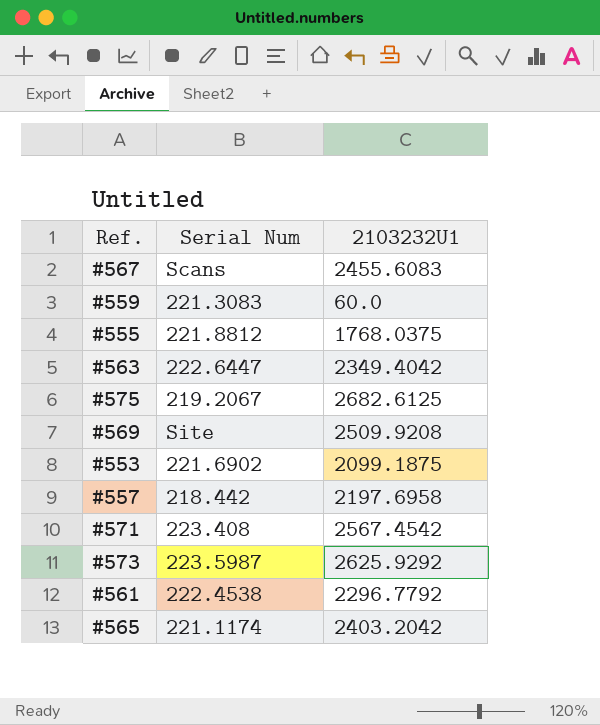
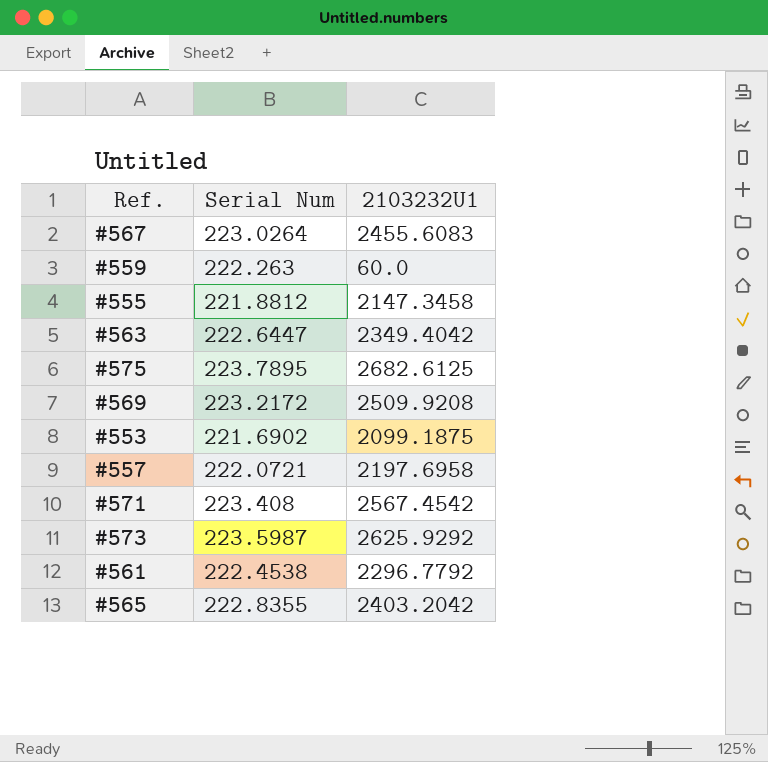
#567 | Serial Num: Scans -> 223.0264
#559 | Serial Num: 221.3083 -> 222.263
#555 | 2103232U1: 1768.0375 -> 2147.3458
#575 | Serial Num: 219.2067 -> 223.7895
#569 | Serial Num: Site -> 223.2172
#557 | Serial Num: 218.442 -> 222.0721
#565 | Serial Num: 221.1174 -> 222.8355

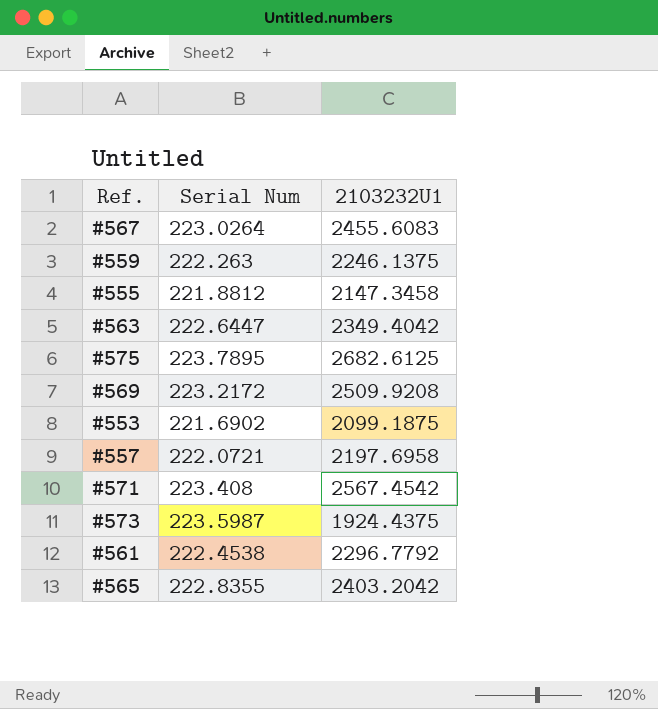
#559 | 2103232U1: 60.0 -> 2246.1375
#573 | 2103232U1: 2625.9292 -> 1924.4375

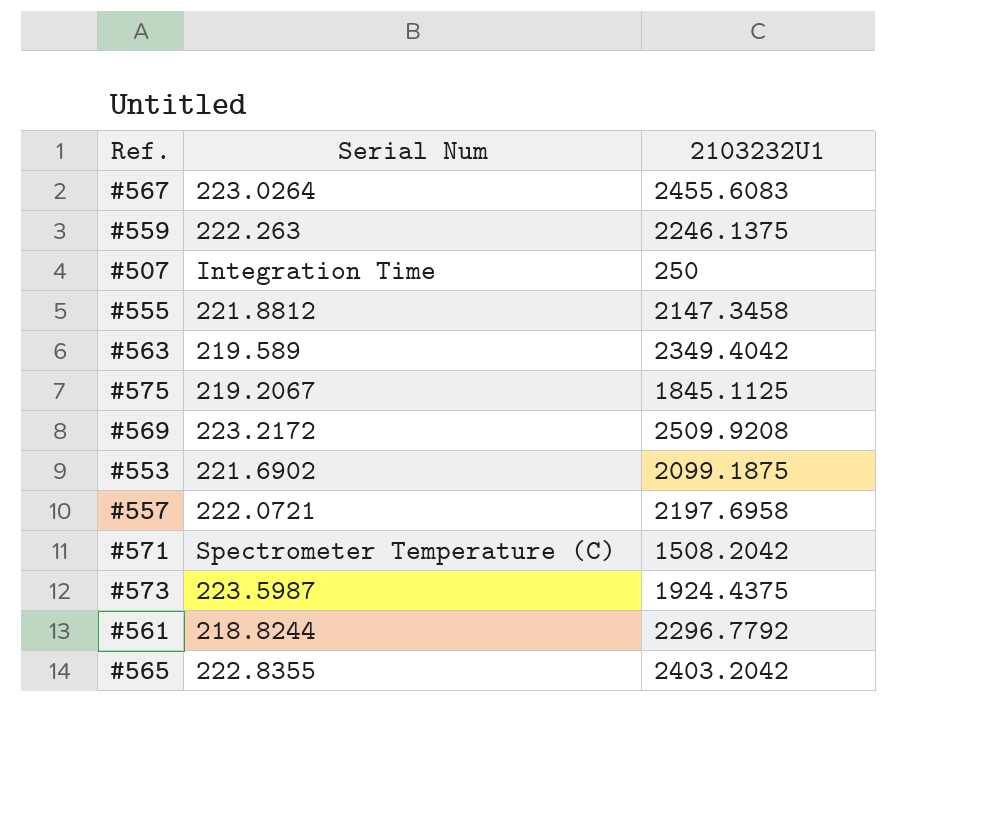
row #507: none -> Integration Time | 250
#563 | Serial Num: 222.6447 -> 219.589
#575 | Serial Num: 223.7895 -> 219.2067
#575 | 2103232U1: 2682.6125 -> 1845.1125
#571 | Serial Num: 223.408 -> Spectrometer Temperature (C)
#571 | 2103232U1: 2567.4542 -> 1508.2042
#561 | Serial Num: 222.4538 -> 218.8244

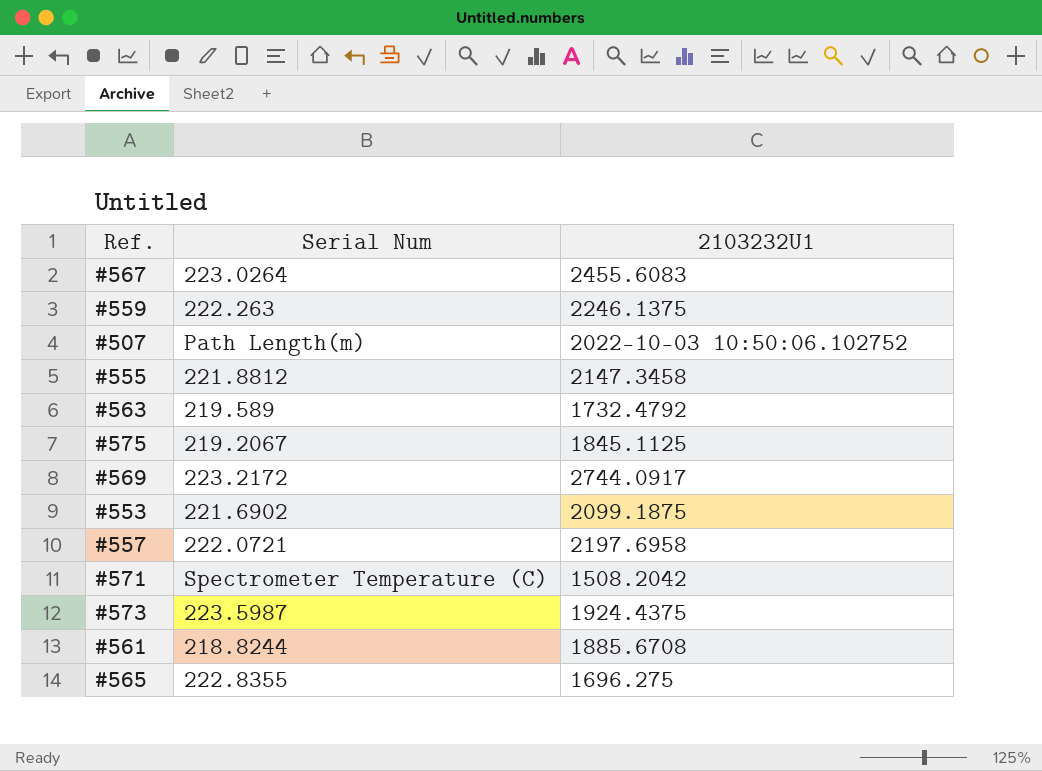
#507 | Serial Num: Integration Time -> Path Length(m)
#507 | 2103232U1: 250 -> 2022-10-03 10:50:06.102752
#563 | 2103232U1: 2349.4042 -> 1732.4792
#569 | 2103232U1: 2509.9208 -> 2744.0917
#561 | 2103232U1: 2296.7792 -> 1885.6708
#565 | 2103232U1: 2403.2042 -> 1696.275

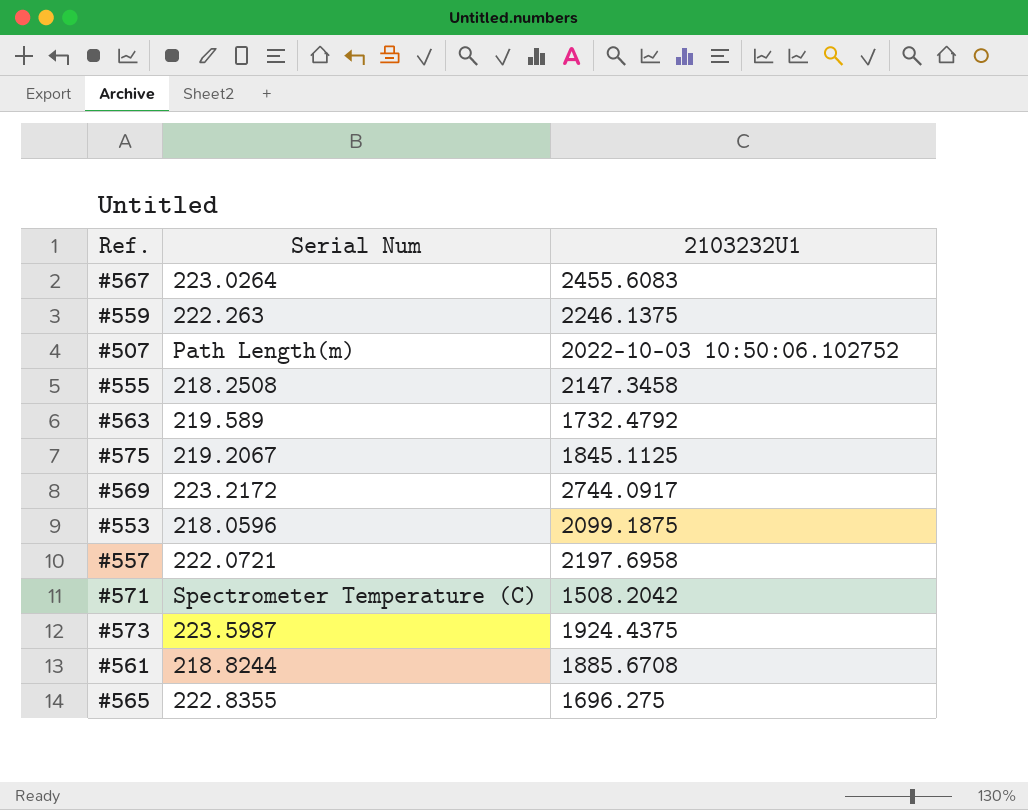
#555 | Serial Num: 221.8812 -> 218.2508
#553 | Serial Num: 221.6902 -> 218.0596

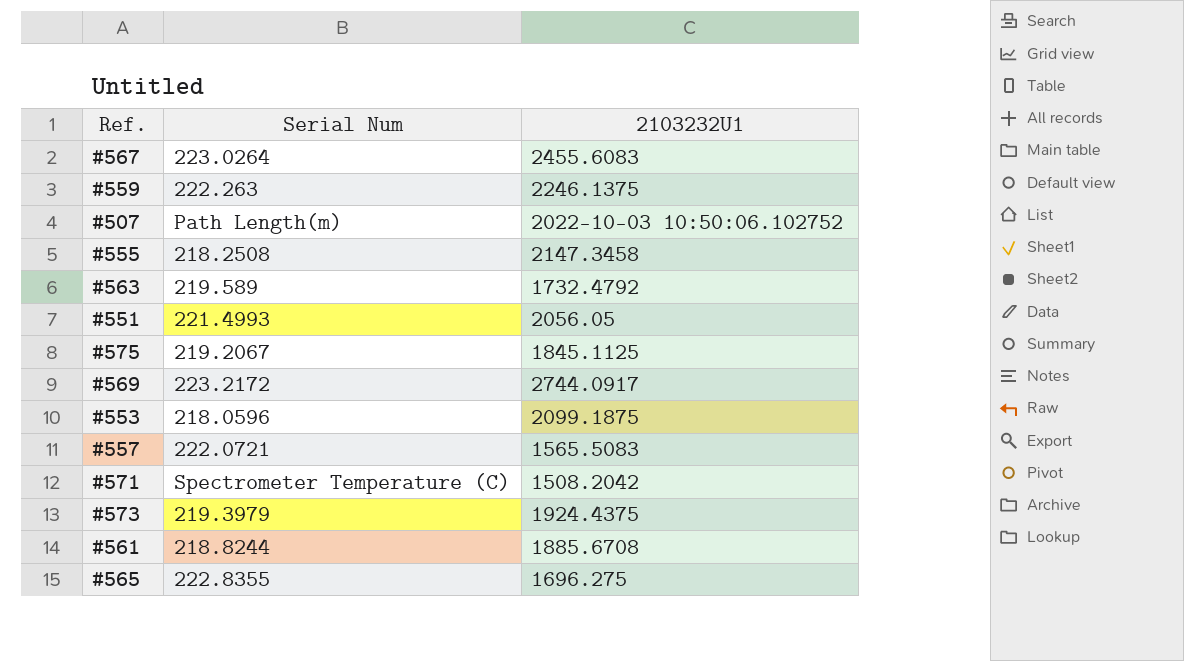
row #551: none -> 221.4993 | 2056.05
#557 | 2103232U1: 2197.6958 -> 1565.5083
#573 | Serial Num: 223.5987 -> 219.3979

